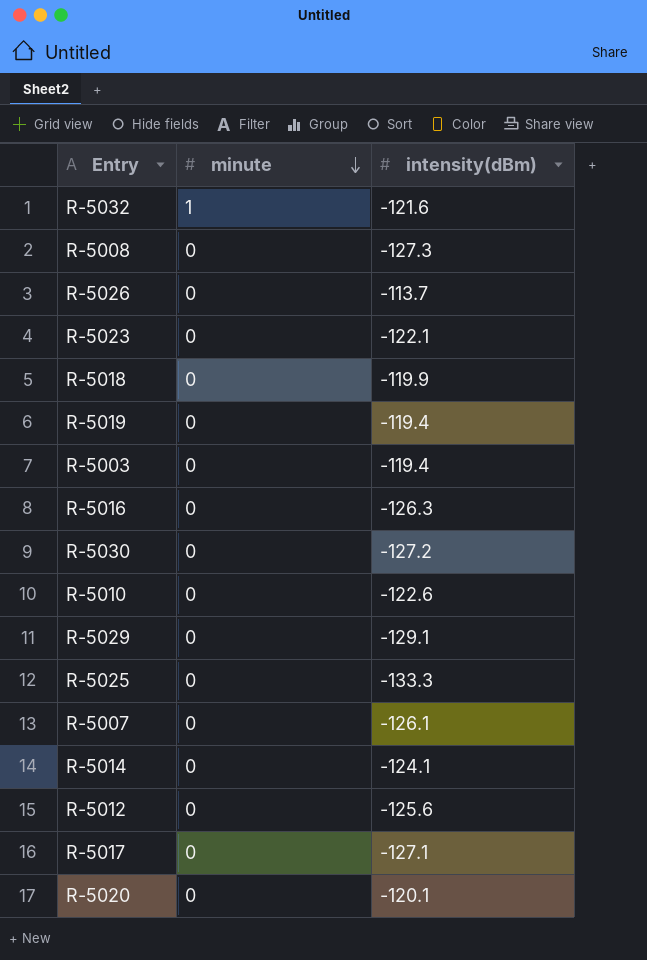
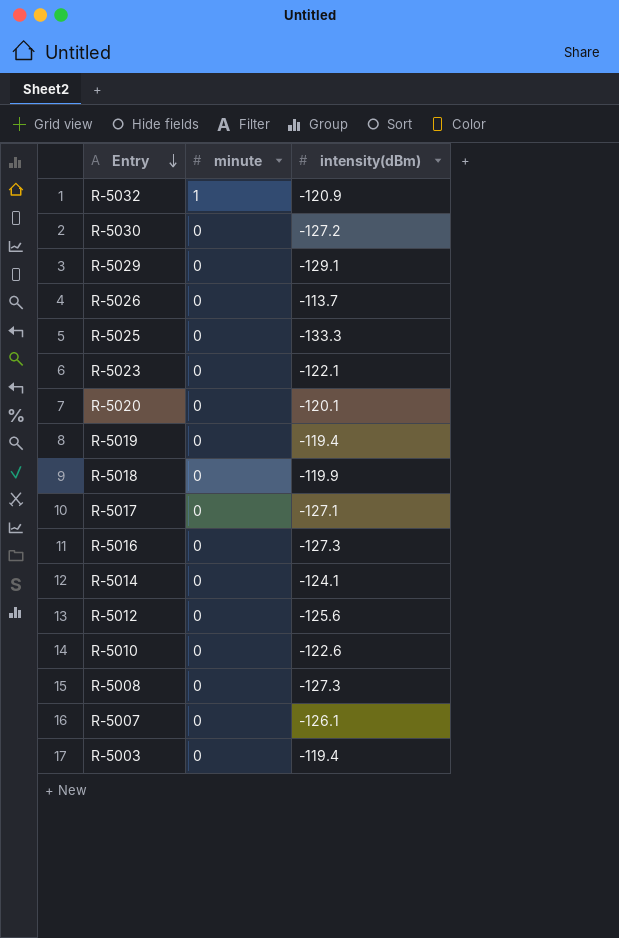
row order: minute descending -> Entry descending
R-5032 | intensity(dBm): -121.6 -> -120.9
R-5016 | intensity(dBm): -126.3 -> -127.3

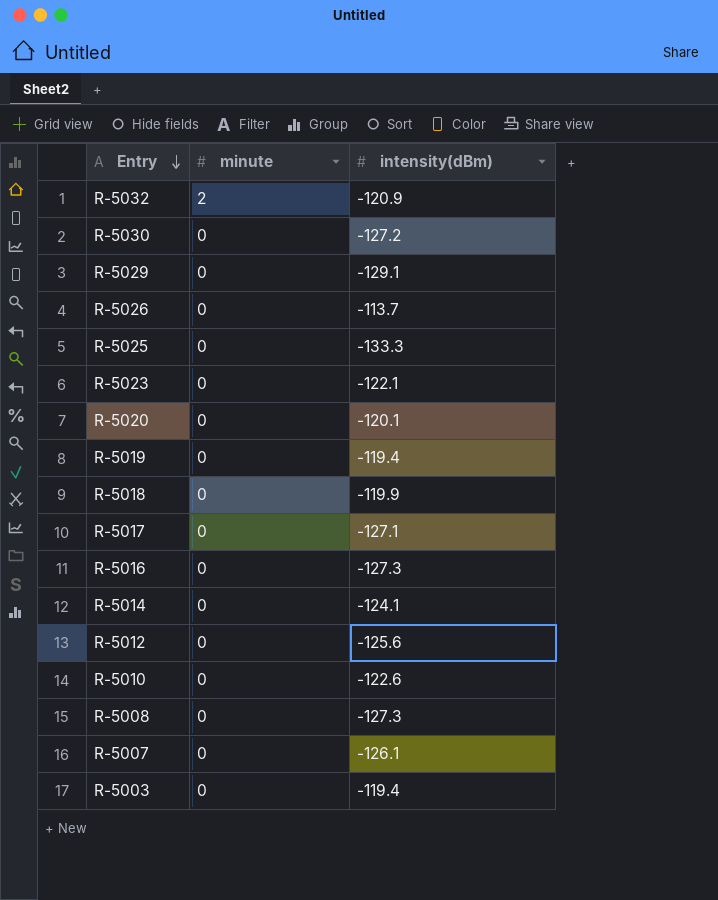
R-5032 | minute: 1 -> 2

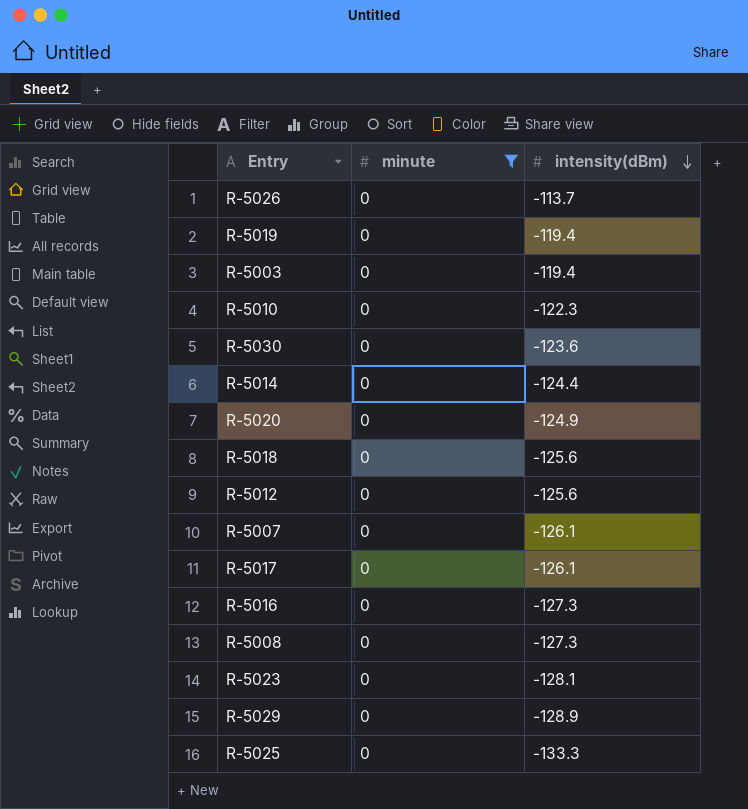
filter: none -> minute = 0
row order: Entry descending -> intensity(dBm) descending
R-5010 | intensity(dBm): -122.6 -> -122.3
R-5030 | intensity(dBm): -127.2 -> -123.6
R-5014 | intensity(dBm): -124.1 -> -124.4
R-5020 | intensity(dBm): -120.1 -> -124.9
R-5018 | intensity(dBm): -119.9 -> -125.6
R-5017 | intensity(dBm): -127.1 -> -126.1
R-5023 | intensity(dBm): -122.1 -> -128.1
R-5029 | intensity(dBm): -129.1 -> -128.9

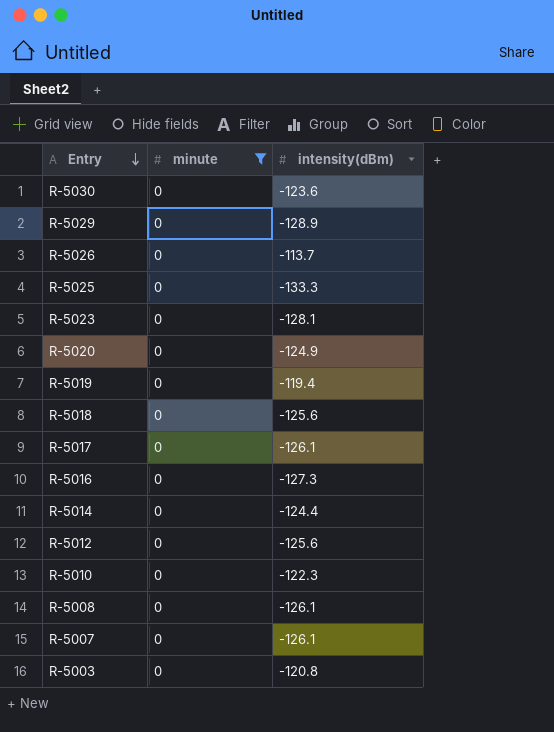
row order: intensity(dBm) descending -> Entry descending
R-5008 | intensity(dBm): -127.3 -> -126.1
R-5003 | intensity(dBm): -119.4 -> -120.8

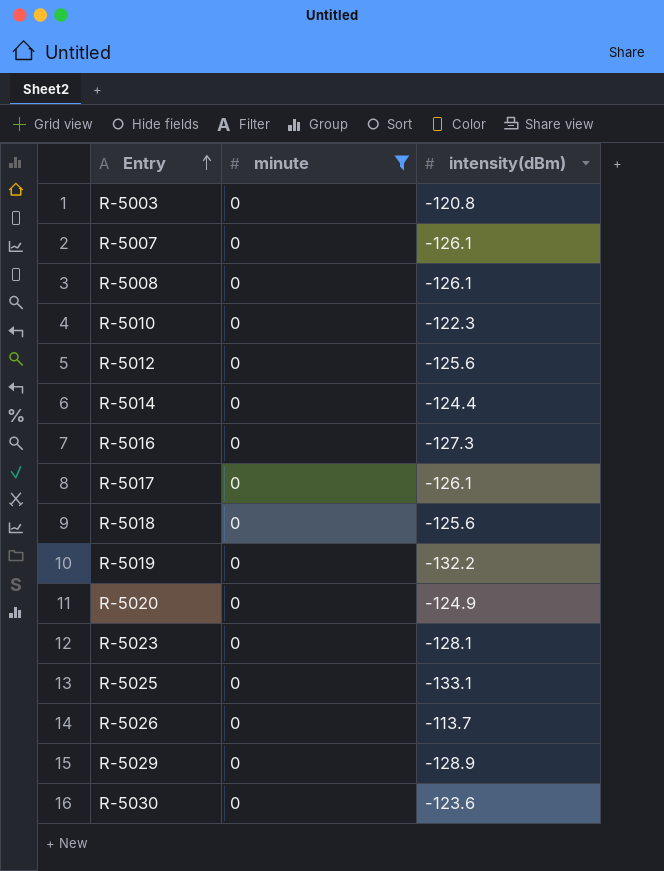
row order: Entry descending -> Entry ascending
R-5019 | intensity(dBm): -119.4 -> -132.2
R-5025 | intensity(dBm): -133.3 -> -133.1

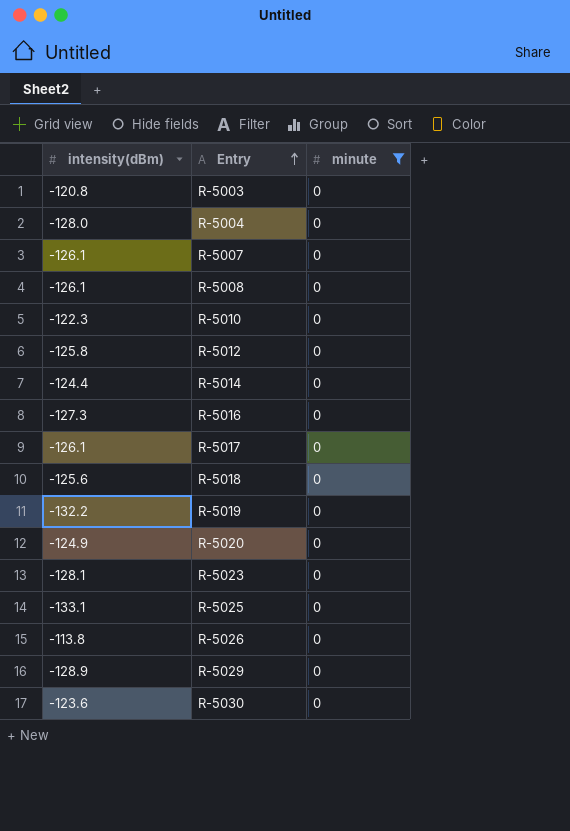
column intensity(dBm) | position: 3 -> 1
row R-5004: none -> -128.0 | 0
R-5012 | intensity(dBm): -125.6 -> -125.8
R-5026 | intensity(dBm): -113.7 -> -113.8

